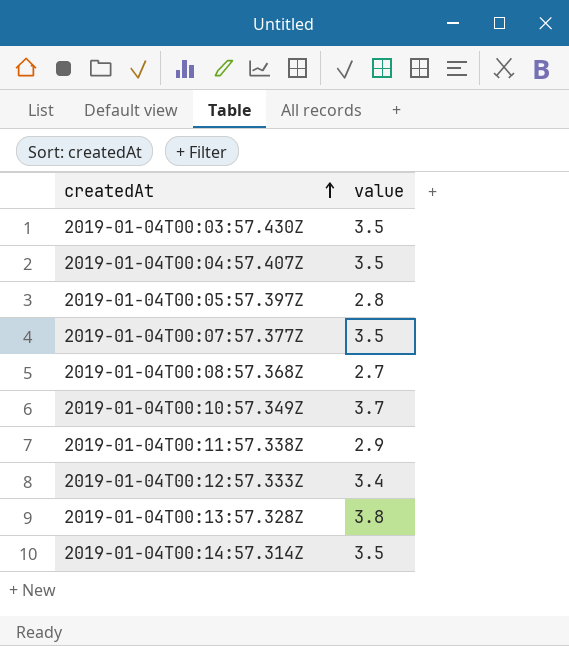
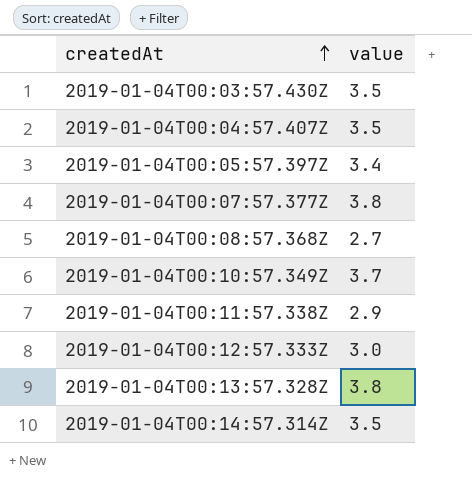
2019-01-04T00:05:57.397Z | value: 2.8 -> 3.4
2019-01-04T00:07:57.377Z | value: 3.5 -> 3.8
2019-01-04T00:12:57.333Z | value: 3.4 -> 3.0

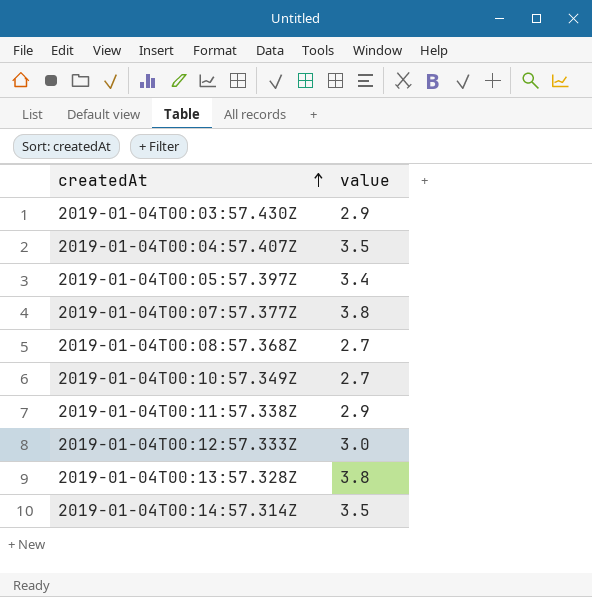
2019-01-04T00:03:57.430Z | value: 3.5 -> 2.9
2019-01-04T00:10:57.349Z | value: 3.7 -> 2.7

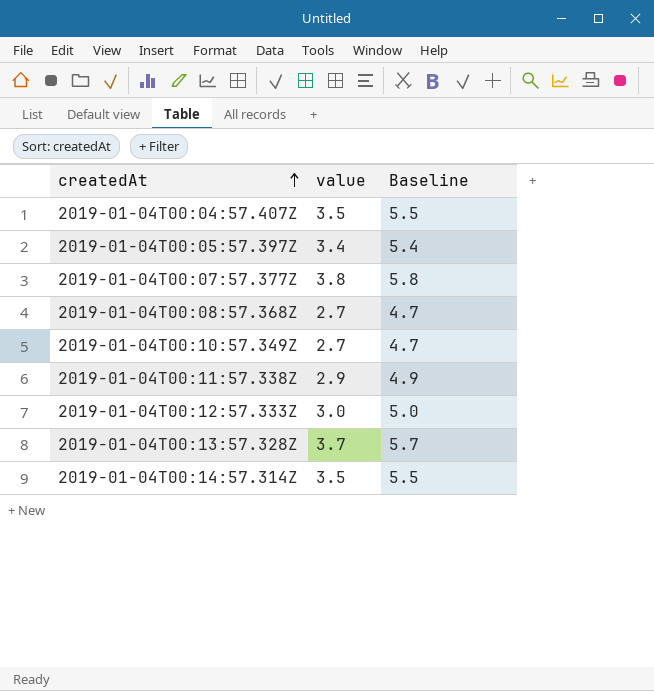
column Baseline | formula: none -> [value] + 2
row 2019-01-04T00:03:57.430Z: 2.9 -> none
2019-01-04T00:13:57.328Z | value: 3.8 -> 3.7

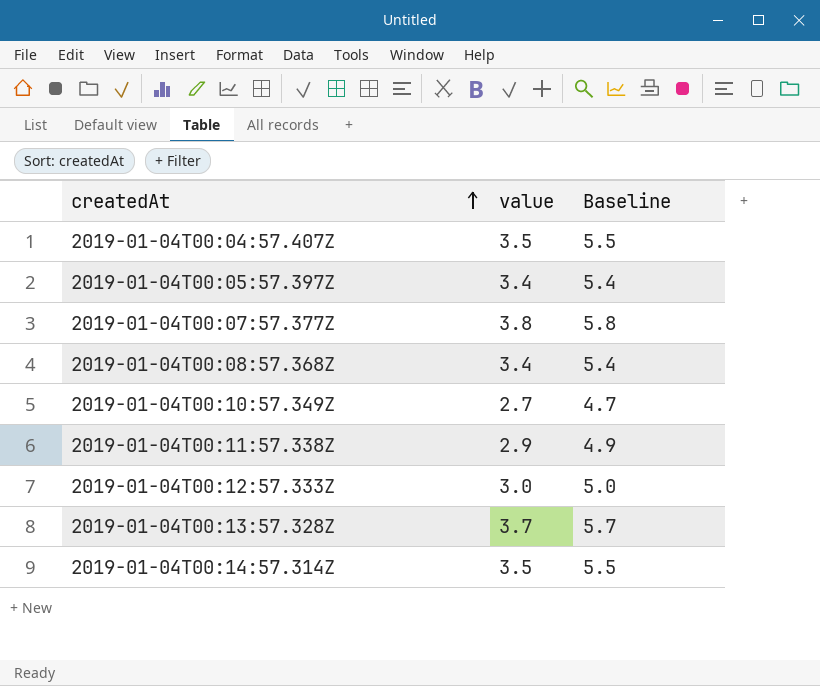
2019-01-04T00:08:57.368Z | value: 2.7 -> 3.4
2019-01-04T00:08:57.368Z | Baseline: 4.7 -> 5.4

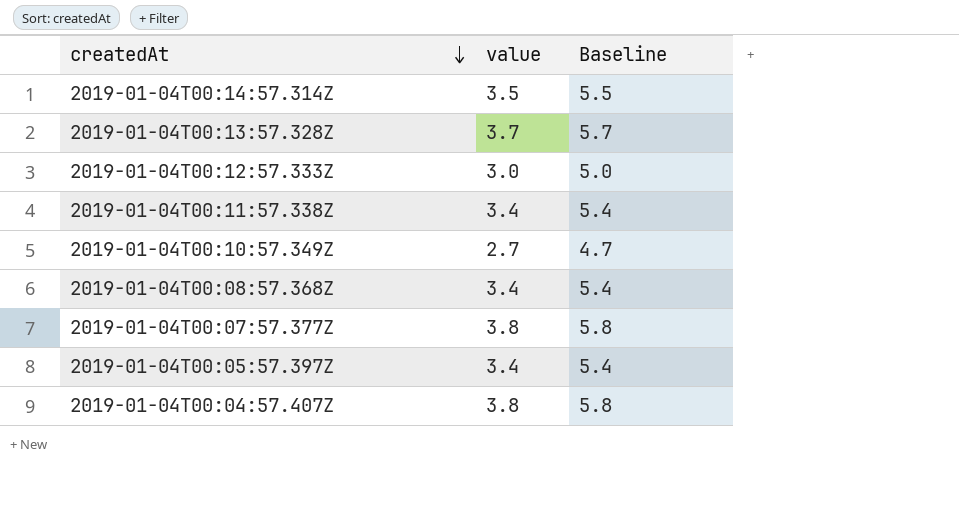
row order: createdAt ascending -> createdAt descending
2019-01-04T00:11:57.338Z | value: 2.9 -> 3.4
2019-01-04T00:11:57.338Z | Baseline: 4.9 -> 5.4
2019-01-04T00:04:57.407Z | value: 3.5 -> 3.8
2019-01-04T00:04:57.407Z | Baseline: 5.5 -> 5.8

